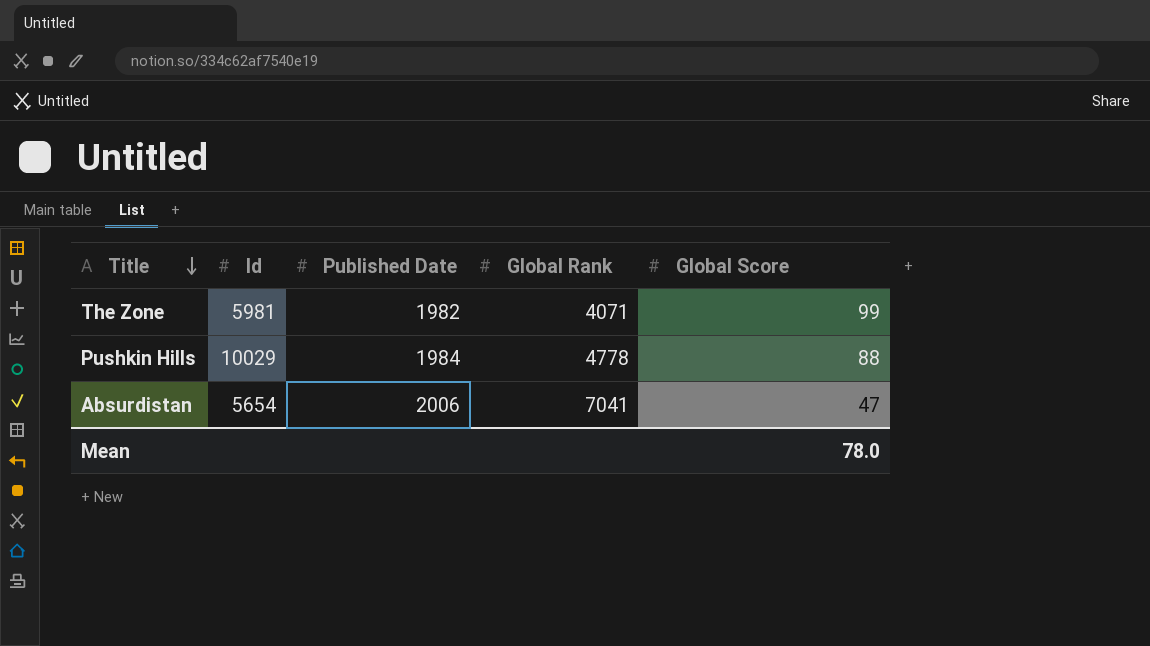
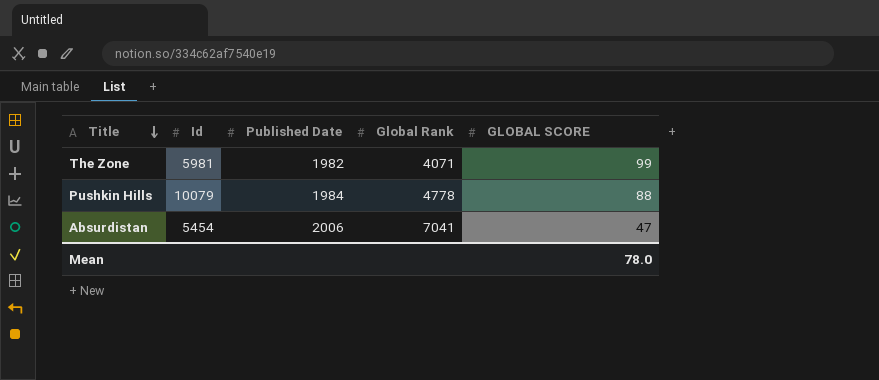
column name: Global Score -> GLOBAL SCORE
Pushkin Hills | Id: 10029 -> 10079
Absurdistan | Id: 5654 -> 5454

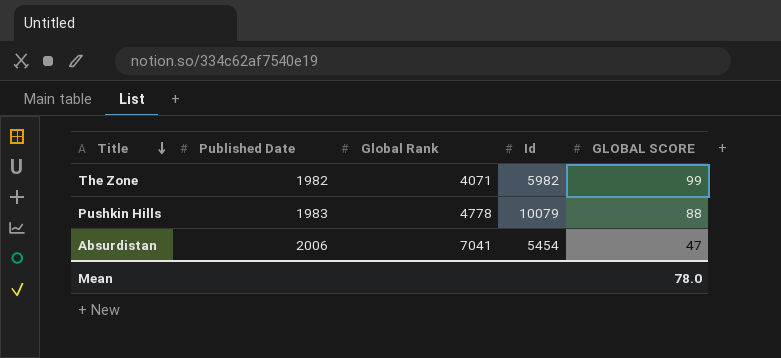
column Id | position: 2 -> 4
The Zone | Id: 5981 -> 5982
Pushkin Hills | Published Date: 1984 -> 1983

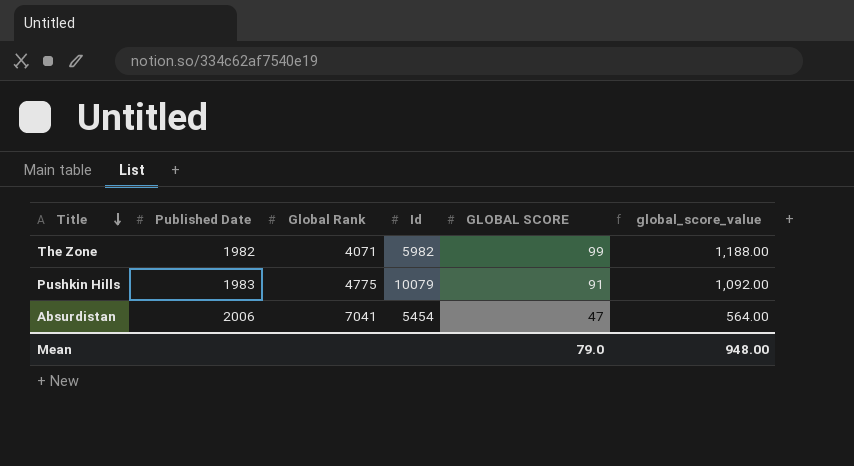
column global_score_value | formula: none -> [GLOBAL SCORE] * 12
Pushkin Hills | Global Rank: 4778 -> 4775
Pushkin Hills | GLOBAL SCORE: 88 -> 91
Mean | GLOBAL SCORE: 78.0 -> 79.0

